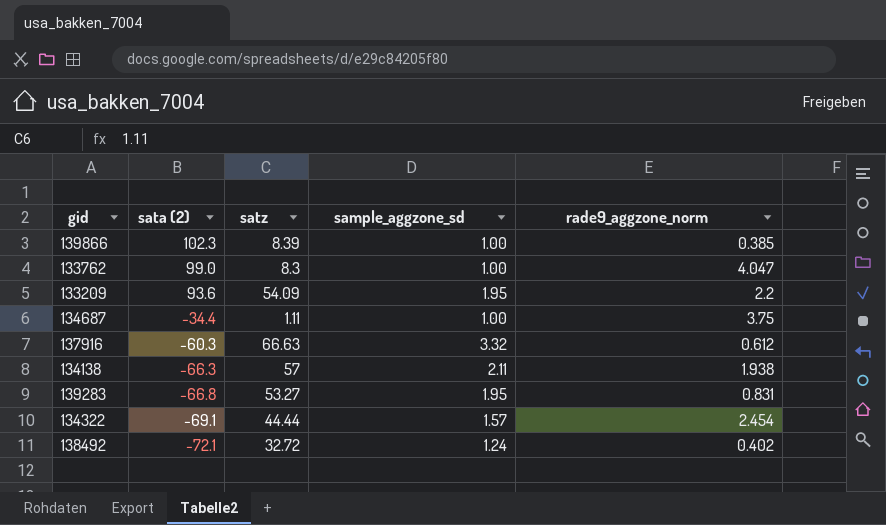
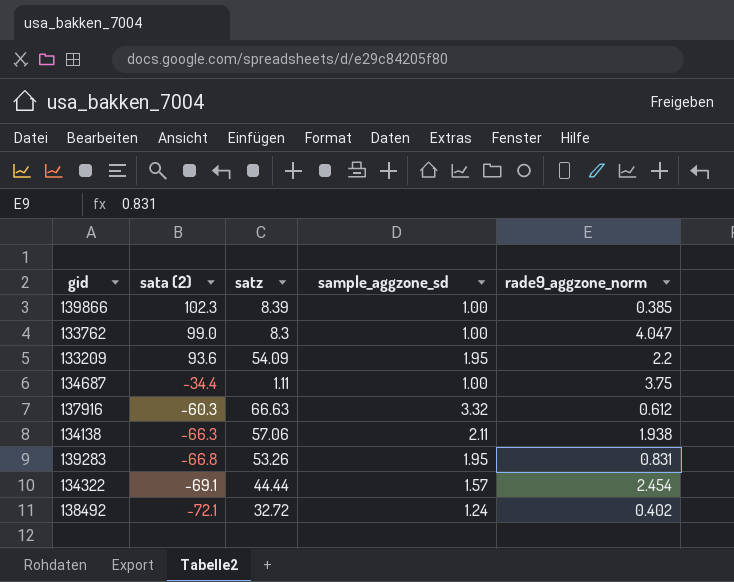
134138 | satz: 57 -> 57.06
139283 | satz: 53.27 -> 53.26

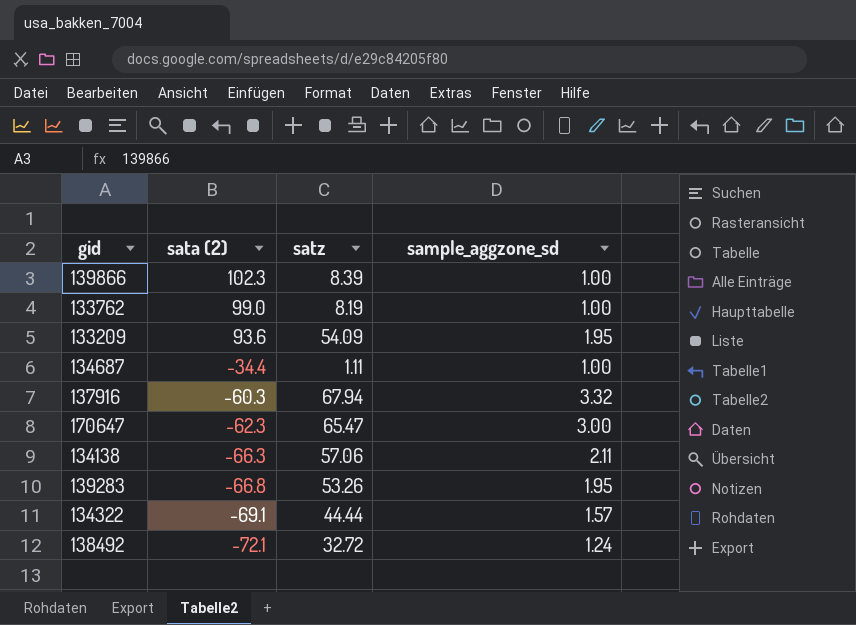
column rade9_aggzone_norm | position: 5 -> none
133762 | satz: 8.3 -> 8.19
137916 | satz: 66.63 -> 67.94
row 170647: none -> -62.3 | 65.47 | 3.00

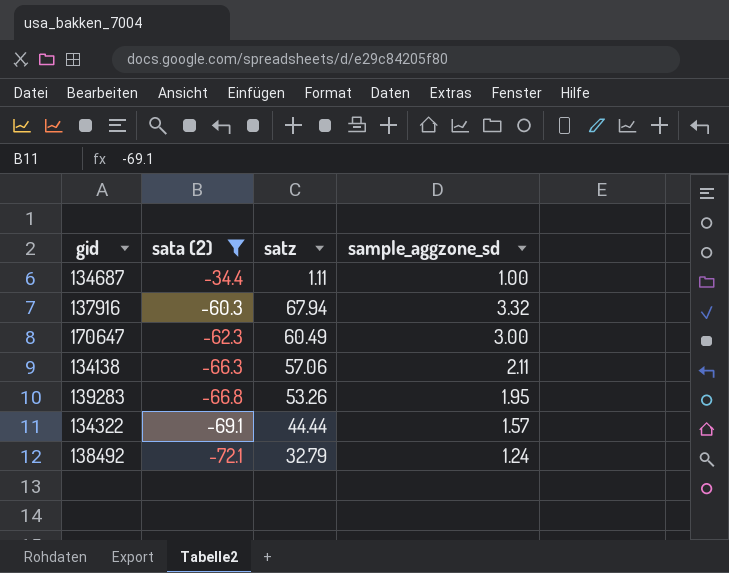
filter: none -> sata (2) <= -34.4
170647 | satz: 65.47 -> 60.49
138492 | satz: 32.72 -> 32.79

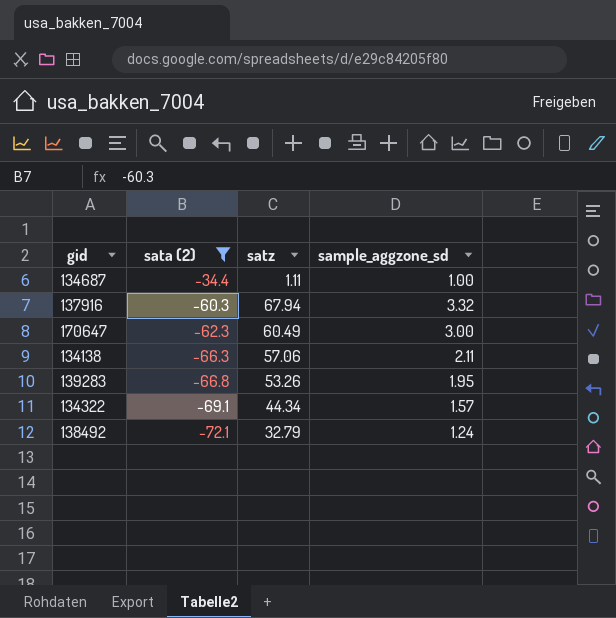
134322 | satz: 44.44 -> 44.34

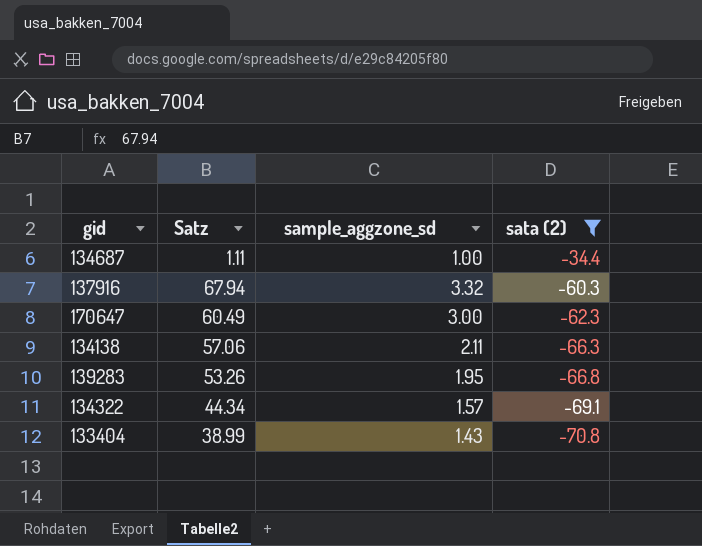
column name: satz -> Satz
column sata (2) | position: 2 -> 4
row 138492: -72.1 | 32.79 | 1.24 -> none
row 133404: none -> 38.99 | 1.43 | -70.8

